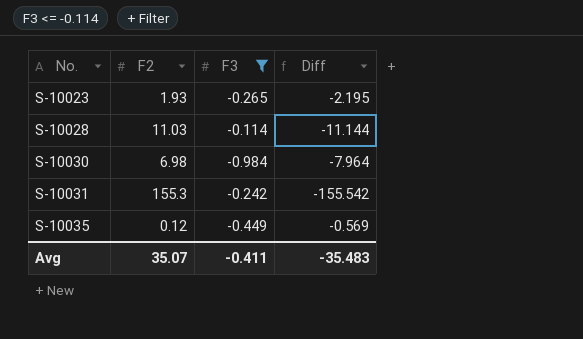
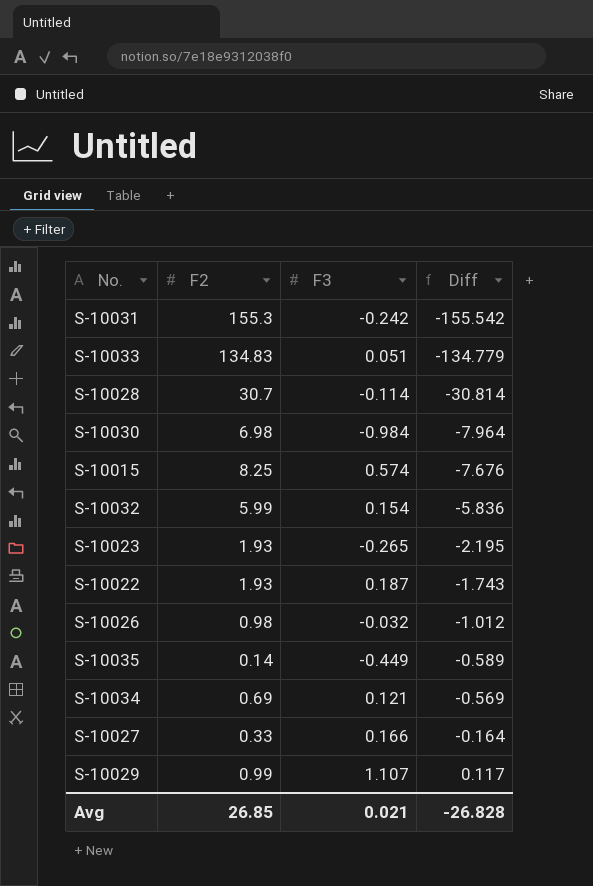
filter: F3 <= -0.114 -> none
row order: No. ascending -> Diff ascending
S-10028 | F2: 11.03 -> 30.7
S-10028 | Diff: -11.144 -> -30.814
S-10035 | F2: 0.12 -> 0.14
S-10035 | Diff: -0.569 -> -0.589
Avg | F2: 35.07 -> 26.85
Avg | F3: -0.411 -> 0.021
Avg | Diff: -35.483 -> -26.828

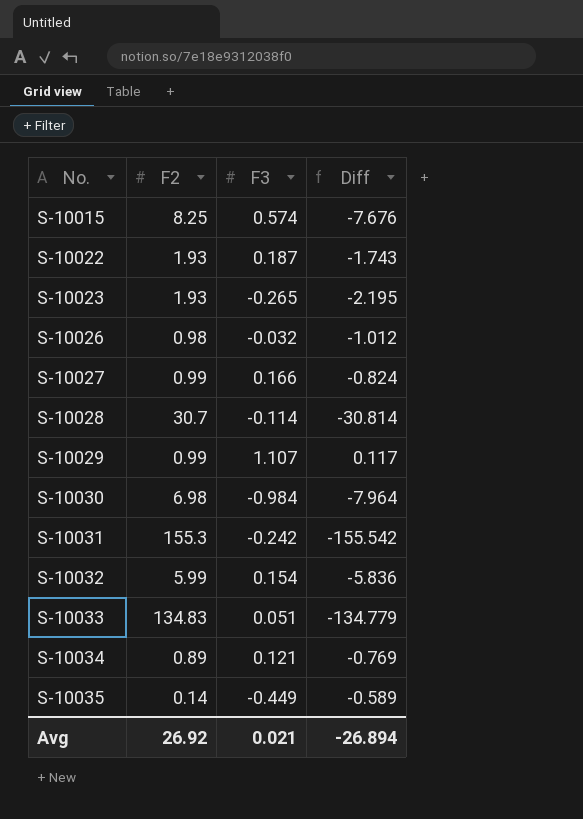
row order: Diff ascending -> No. ascending
S-10027 | F2: 0.33 -> 0.99
S-10027 | Diff: -0.164 -> -0.824
S-10034 | F2: 0.69 -> 0.89
S-10034 | Diff: -0.569 -> -0.769
Avg | F2: 26.85 -> 26.92
Avg | Diff: -26.828 -> -26.894

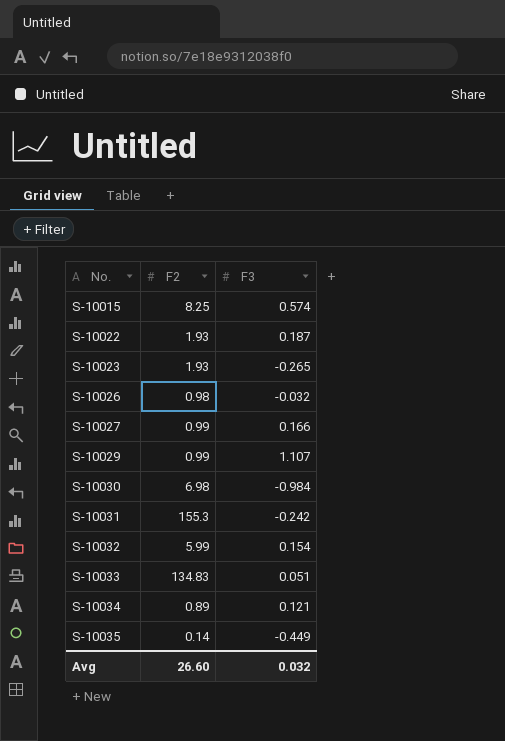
column Diff | formula: [F3] - [F2] -> none
row S-10028: 30.7 | -0.114 | -30.814 -> none
Avg | F2: 26.92 -> 26.60
Avg | F3: 0.021 -> 0.032

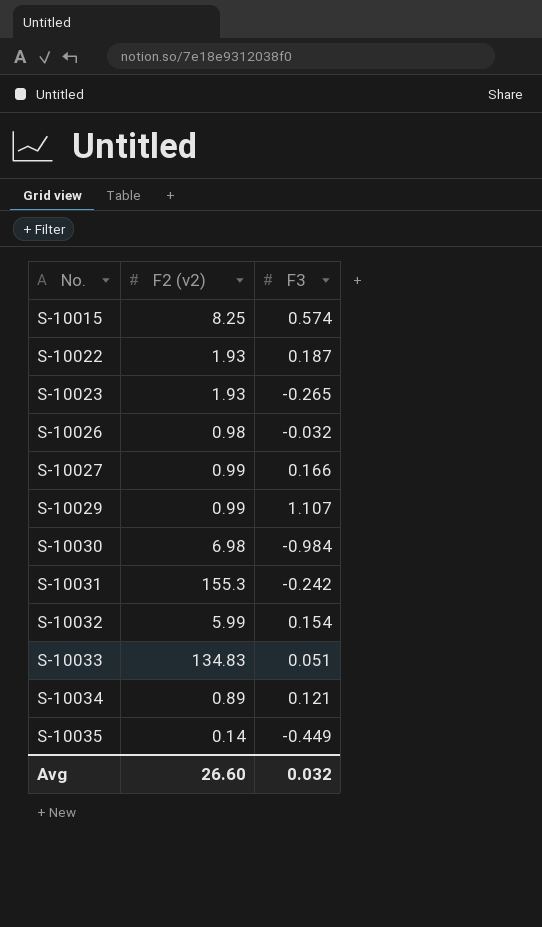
column name: F2 -> F2 (v2)

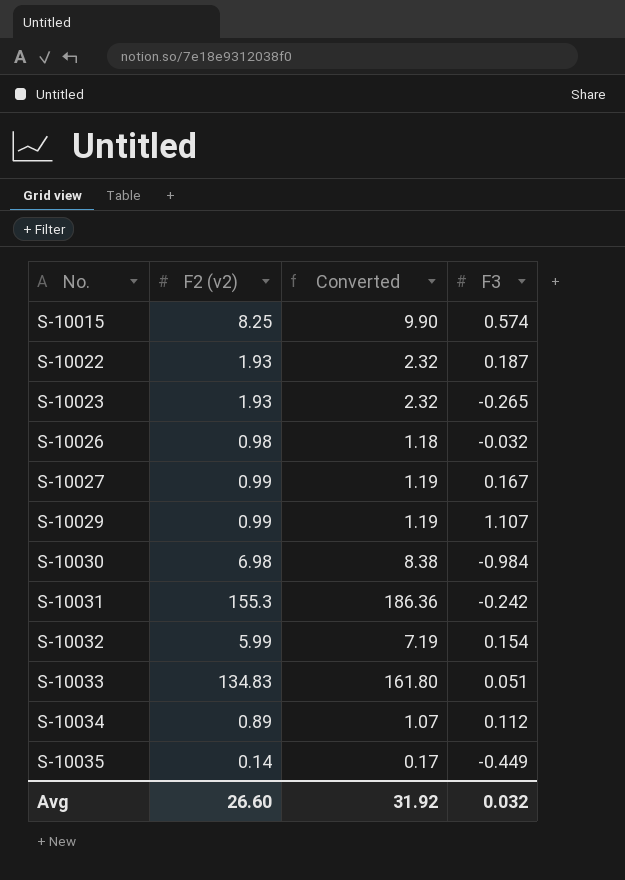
column Converted | formula: none -> [F2 (v2)] * 1.2
S-10027 | F3: 0.166 -> 0.167
S-10034 | F3: 0.121 -> 0.112

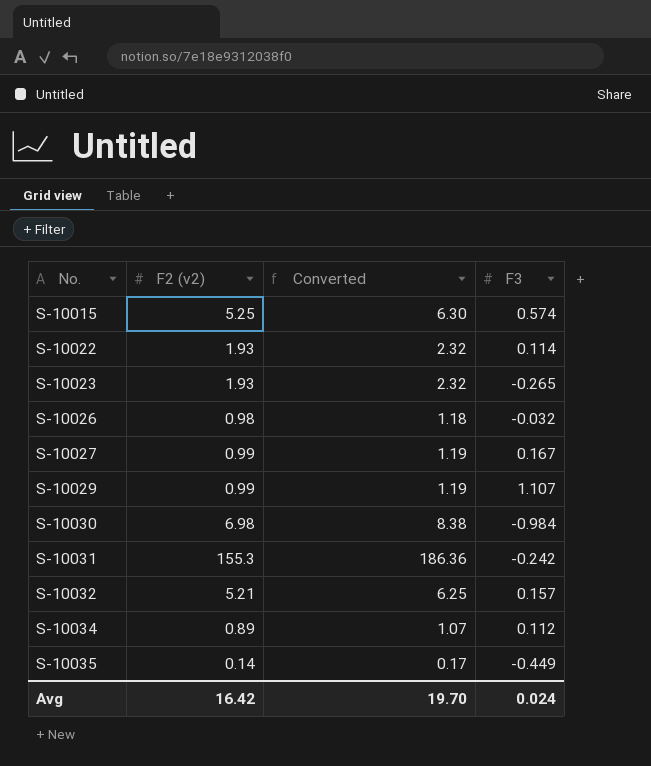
row S-10033: 134.83 | 161.80 | 0.051 -> none
S-10015 | F2 (v2): 8.25 -> 5.25
S-10015 | Converted: 9.90 -> 6.30
S-10022 | F3: 0.187 -> 0.114
S-10032 | F2 (v2): 5.99 -> 5.21
S-10032 | Converted: 7.19 -> 6.25
S-10032 | F3: 0.154 -> 0.157
Avg | F2 (v2): 26.60 -> 16.42
Avg | Converted: 31.92 -> 19.70
Avg | F3: 0.032 -> 0.024

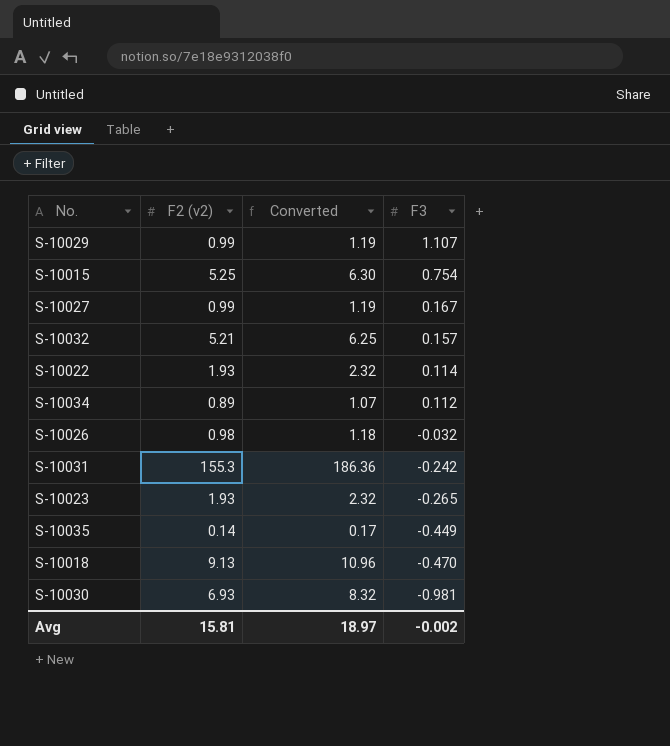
row order: No. ascending -> F3 descending
S-10015 | F3: 0.574 -> 0.754
row S-10018: none -> 9.13 | 10.96 | -0.470
S-10030 | F2 (v2): 6.98 -> 6.93
S-10030 | Converted: 8.38 -> 8.32
S-10030 | F3: -0.984 -> -0.981
Avg | F2 (v2): 16.42 -> 15.81
Avg | Converted: 19.70 -> 18.97
Avg | F3: 0.024 -> -0.002

